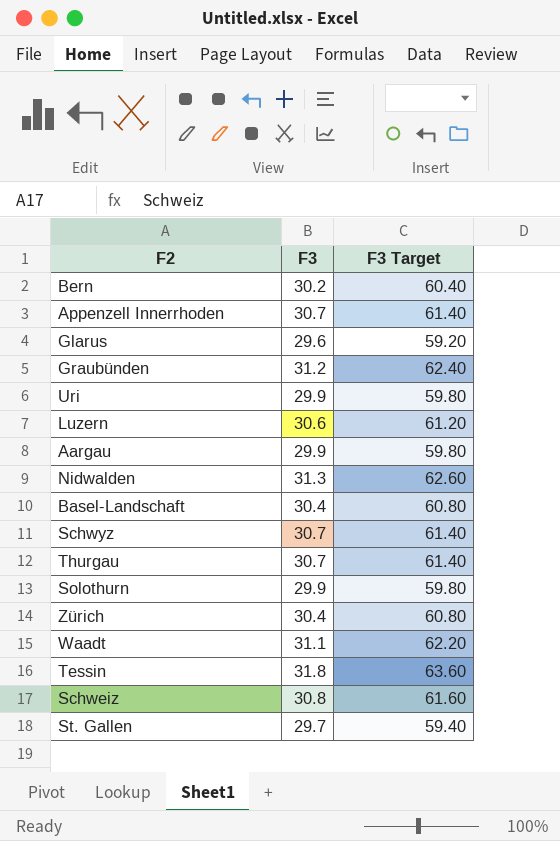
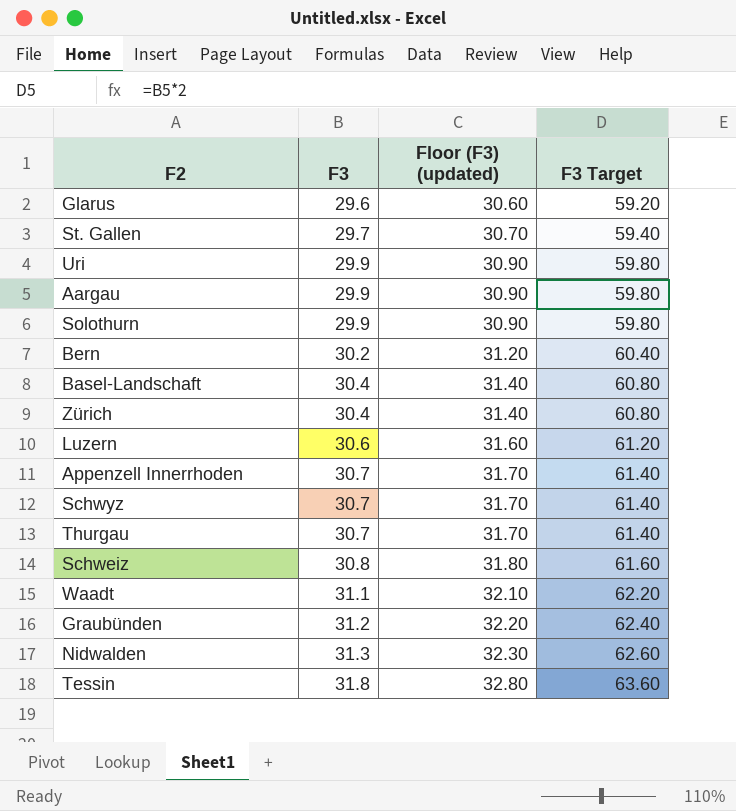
row order: none -> F3 ascending
column Floor (F3) (updated) | formula: none -> [F3] + 1

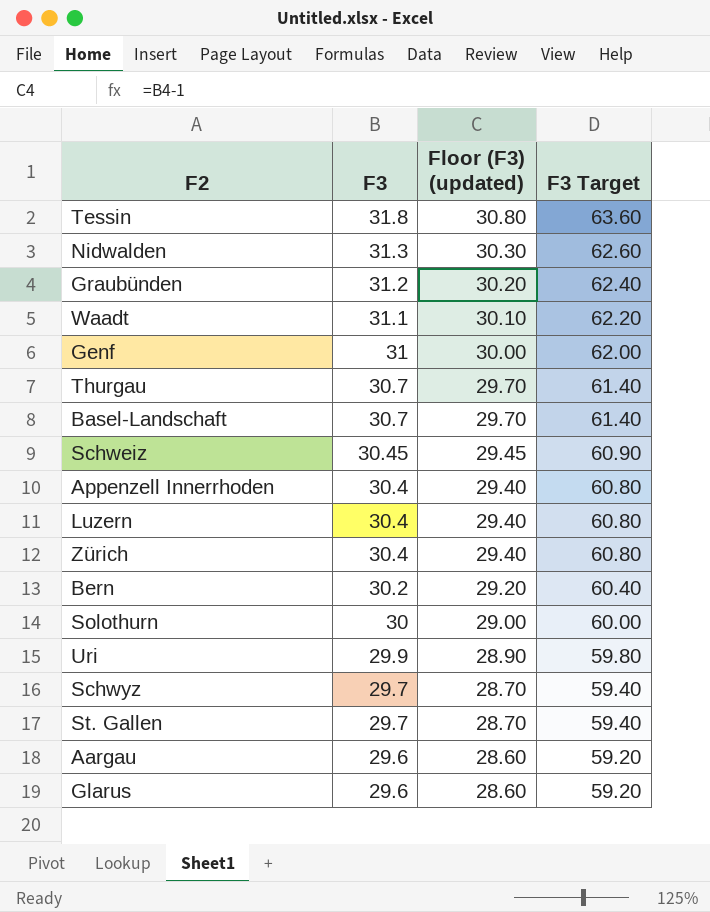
row order: F3 ascending -> F3 descending
column Floor (F3) (updated) | formula: [F3] + 1 -> [F3] - 1
row Genf: none -> 31 | 30.00 | 62.00
Basel-Landschaft | F3: 30.4 -> 30.7
Basel-Landschaft | F3 Target: 60.80 -> 61.40
Schweiz | F3: 30.8 -> 30.45
Schweiz | F3 Target: 61.60 -> 60.90
Appenzell Innerrhoden | F3: 30.7 -> 30.4
Appenzell Innerrhoden | F3 Target: 61.40 -> 60.80
Luzern | F3: 30.6 -> 30.4
Luzern | F3 Target: 61.20 -> 60.80
Solothurn | F3: 29.9 -> 30
Solothurn | F3 Target: 59.80 -> 60.00
Schwyz | F3: 30.7 -> 29.7
Schwyz | F3 Target: 61.40 -> 59.40
Aargau | F3: 29.9 -> 29.6
Aargau | F3 Target: 59.80 -> 59.20

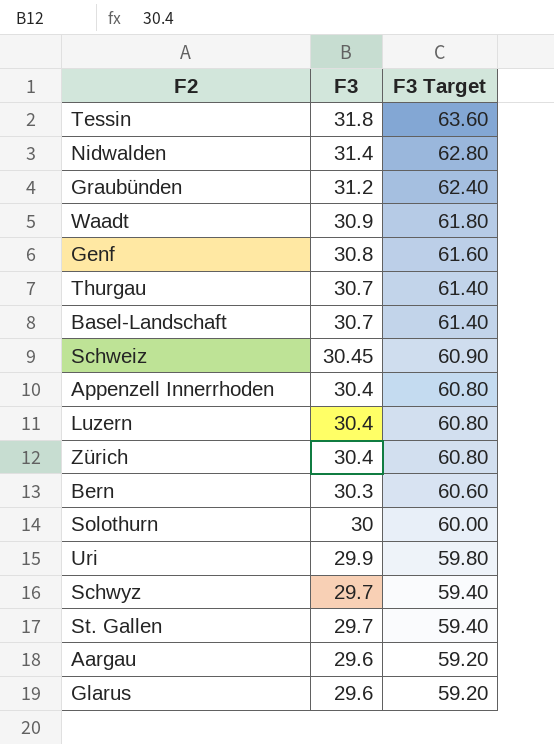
column Floor (F3) (updated) | formula: [F3] - 1 -> none
Nidwalden | F3: 31.3 -> 31.4
Nidwalden | F3 Target: 62.60 -> 62.80
Waadt | F3: 31.1 -> 30.9
Waadt | F3 Target: 62.20 -> 61.80
Genf | F3: 31 -> 30.8
Genf | F3 Target: 62.00 -> 61.60
Bern | F3: 30.2 -> 30.3
Bern | F3 Target: 60.40 -> 60.60

